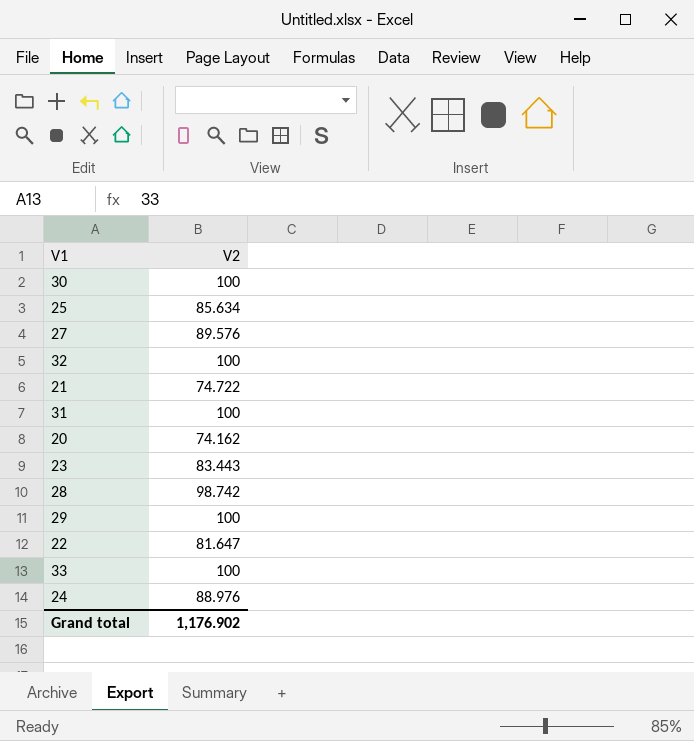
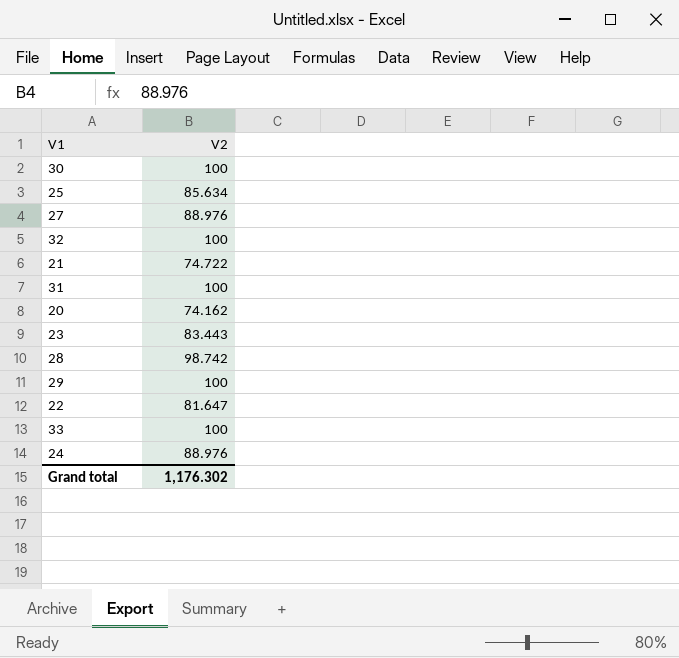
27 | V2: 89.576 -> 88.976
Grand total | V2: 1,176.902 -> 1,176.302

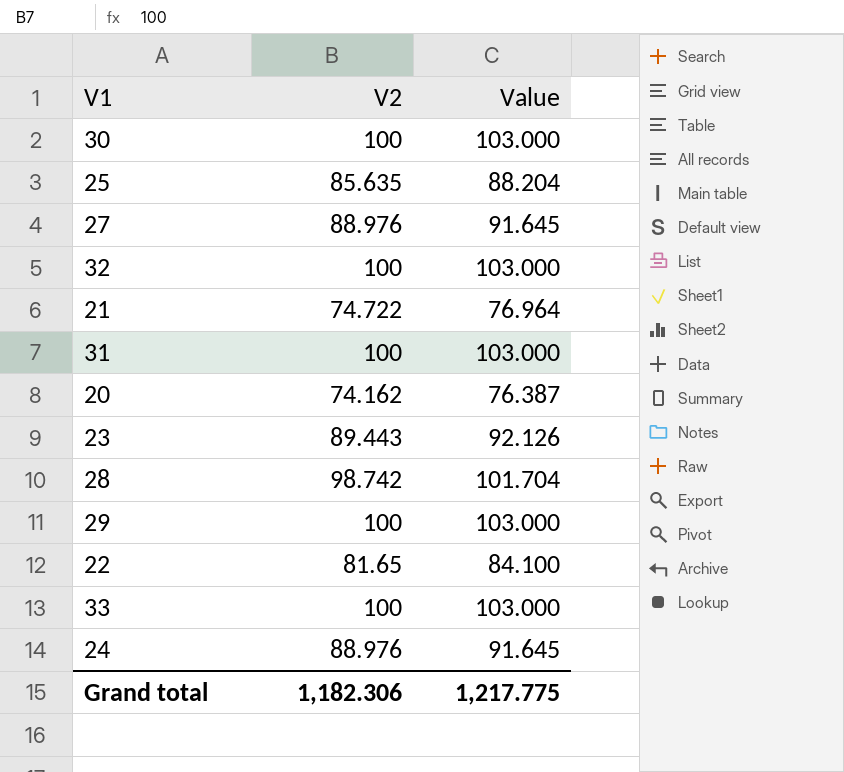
column Value | formula: none -> [V2] * 1.03
25 | V2: 85.634 -> 85.635
23 | V2: 83.443 -> 89.443
22 | V2: 81.647 -> 81.65
Grand total | V2: 1,176.302 -> 1,182.306

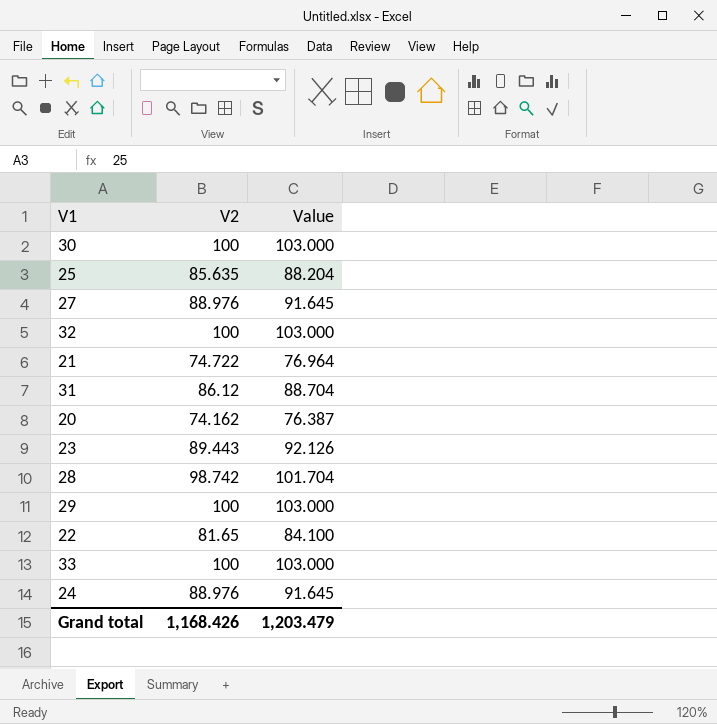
31 | V2: 100 -> 86.12
31 | Value: 103.000 -> 88.704
Grand total | V2: 1,182.306 -> 1,168.426
Grand total | Value: 1,217.775 -> 1,203.479

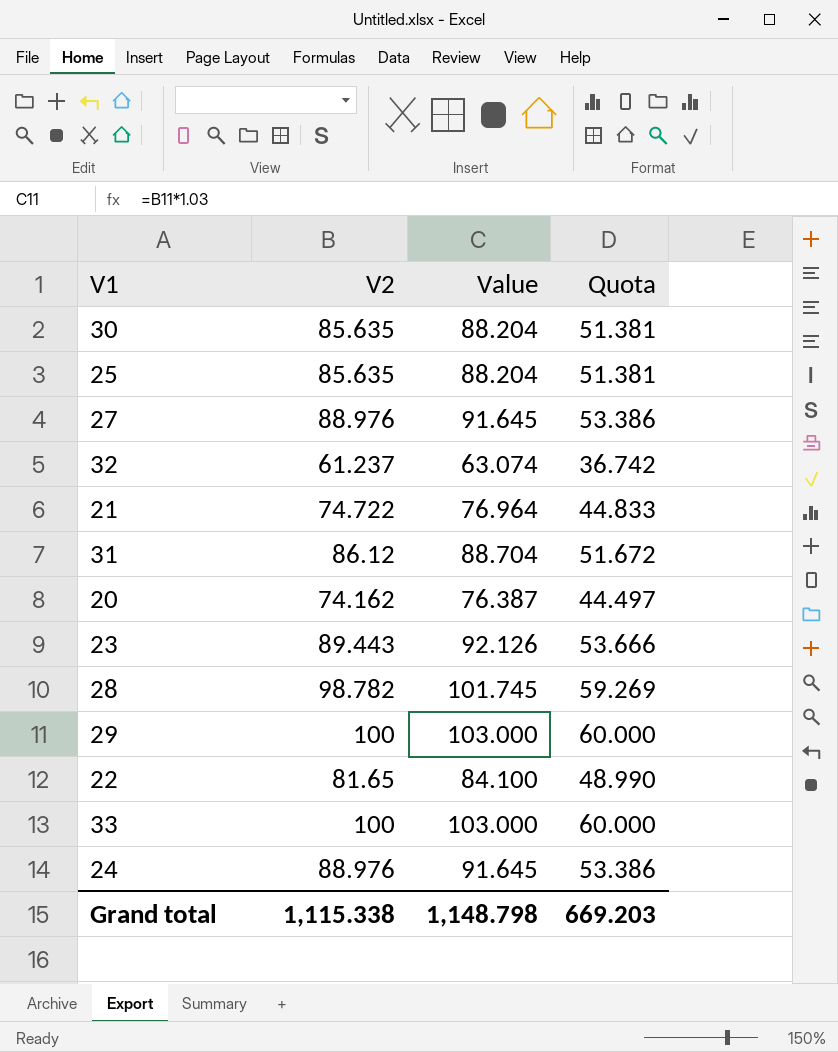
column Quota | formula: none -> [V2] * 0.6
30 | V2: 100 -> 85.635
30 | Value: 103.000 -> 88.204
32 | V2: 100 -> 61.237
32 | Value: 103.000 -> 63.074
28 | V2: 98.742 -> 98.782
28 | Value: 101.704 -> 101.745
Grand total | V2: 1,168.426 -> 1,115.338
Grand total | Value: 1,203.479 -> 1,148.798

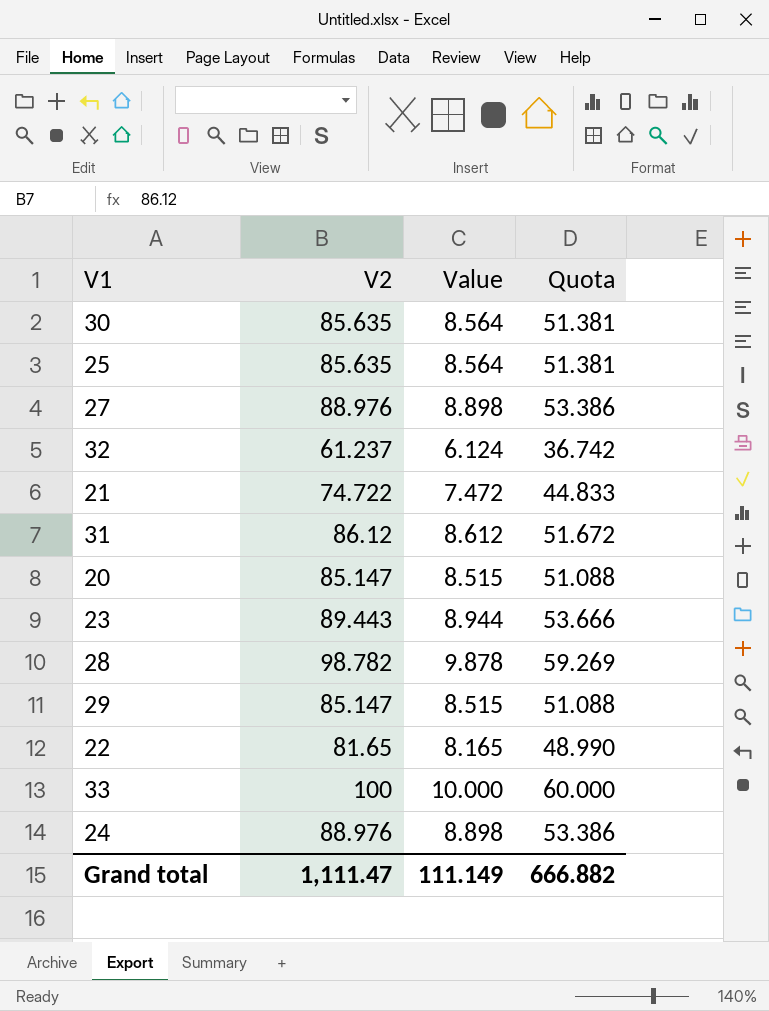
column Value | formula: [V2] * 1.03 -> [V2] * 0.1
20 | V2: 74.162 -> 85.147
20 | Quota: 44.497 -> 51.088
29 | V2: 100 -> 85.147
29 | Quota: 60.000 -> 51.088
Grand total | V2: 1,115.338 -> 1,111.47
Grand total | Value: 1,148.798 -> 111.149
Grand total | Quota: 669.203 -> 666.882

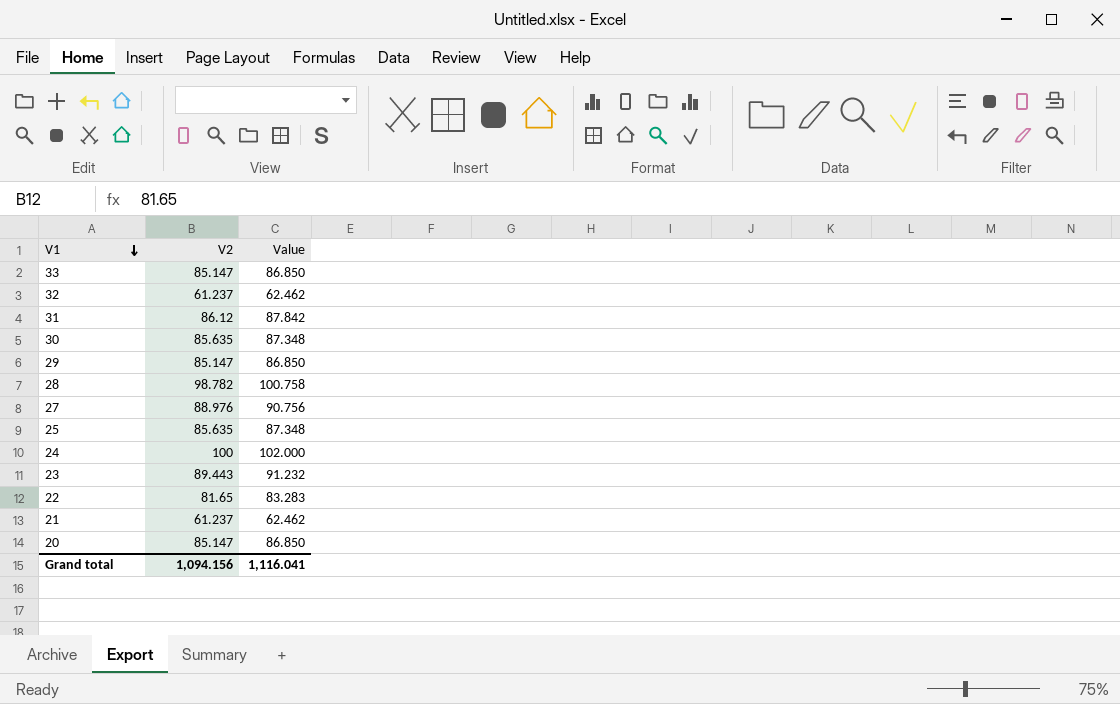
row order: none -> V1 descending
column Quota | formula: [V2] * 0.6 -> none
column Value | formula: [V2] * 0.1 -> [V2] * 1.02
33 | V2: 100 -> 85.147
24 | V2: 88.976 -> 100
21 | V2: 74.722 -> 61.237
Grand total | V2: 1,111.47 -> 1,094.156
Grand total | Value: 111.149 -> 1,116.041

